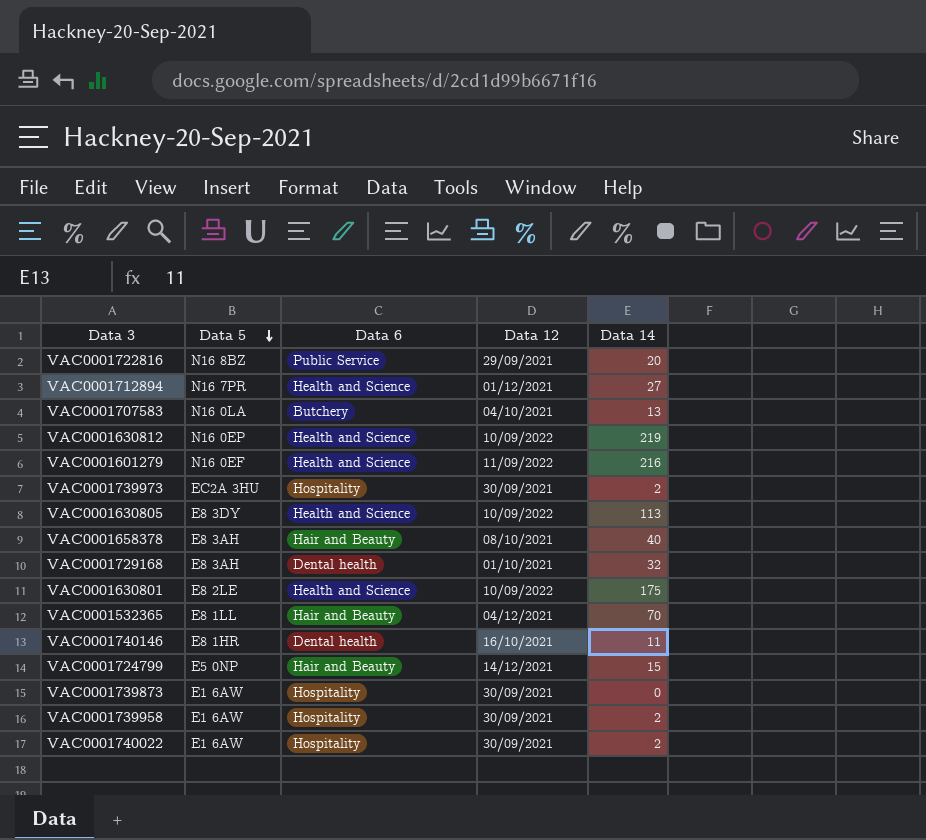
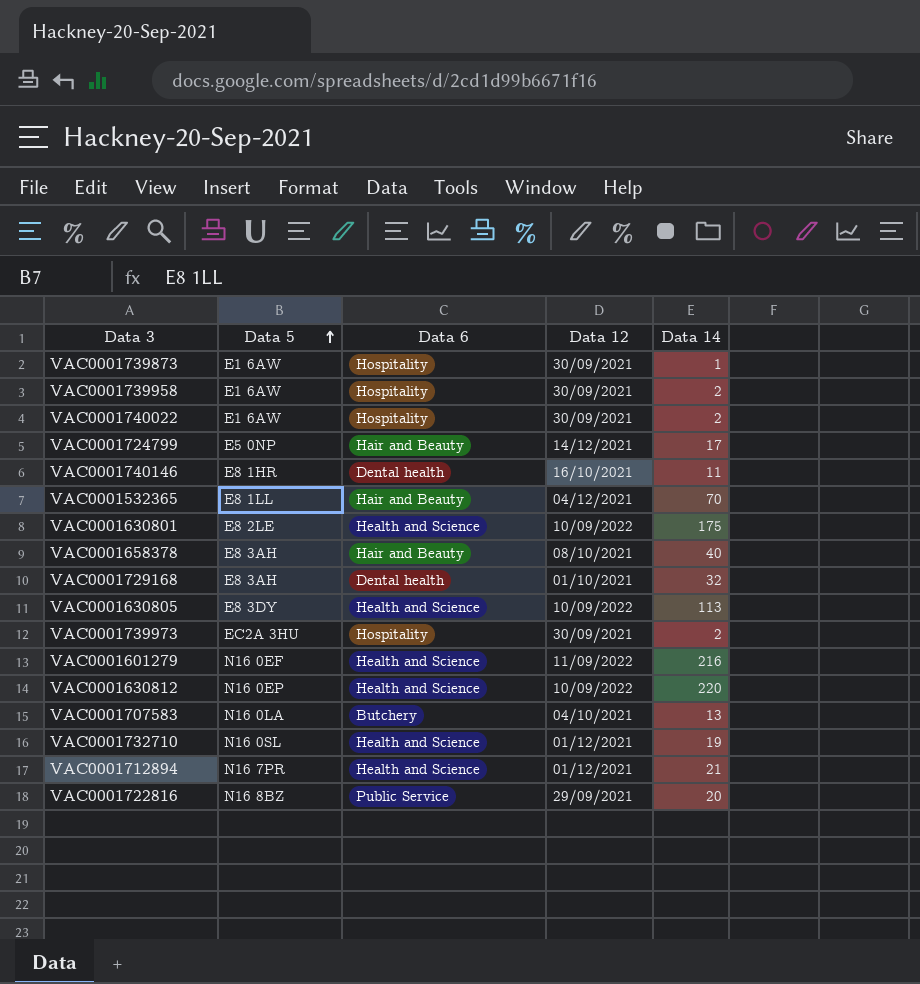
row order: Data 5 descending -> Data 5 ascending
VAC0001739873 | Data 14: 0 -> 1
VAC0001724799 | Data 14: 15 -> 17
VAC0001630812 | Data 14: 219 -> 220
row VAC0001732710: none -> N16 0SL | Health and Science | 01/12/2021 | 19
VAC0001712894 | Data 14: 27 -> 21

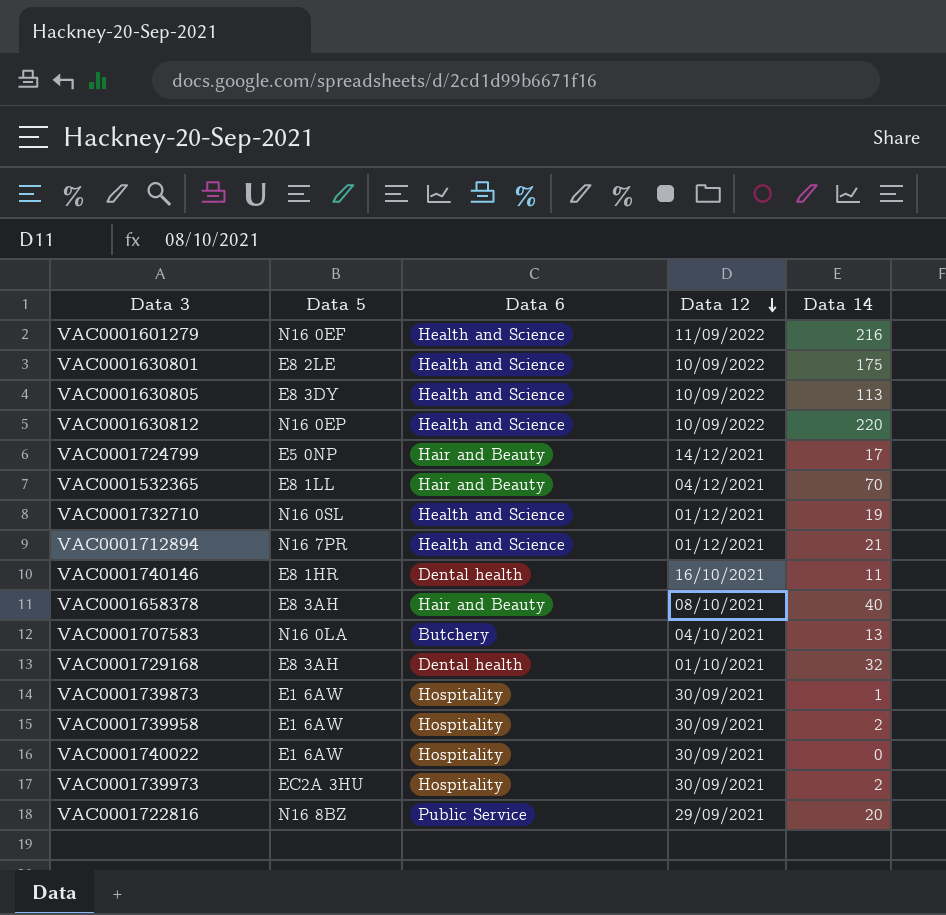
row order: Data 5 ascending -> Data 12 descending
VAC0001740022 | Data 14: 2 -> 0

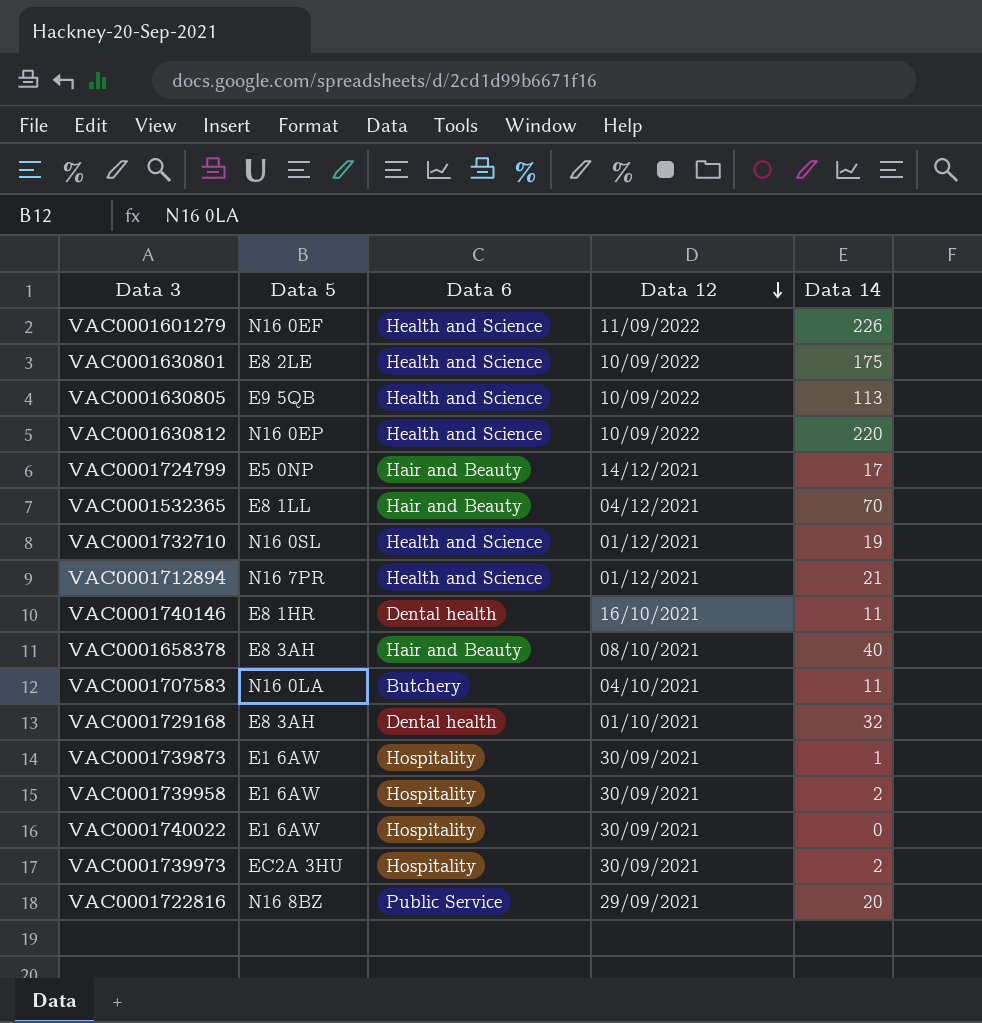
VAC0001601279 | Data 14: 216 -> 226
VAC0001630805 | Data 5: E8 3DY -> E9 5QB
VAC0001707583 | Data 14: 13 -> 11

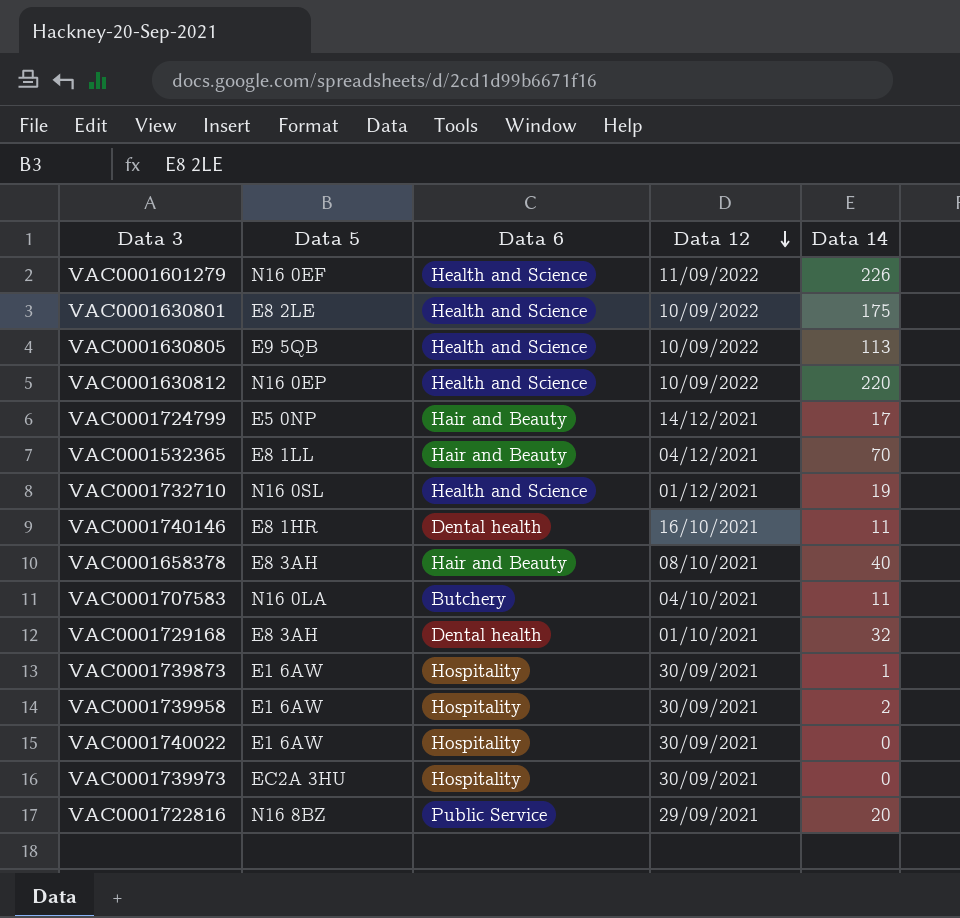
row VAC0001712894: N16 7PR | Health and Science | 01/12/2021 | 21 -> none
VAC0001739973 | Data 14: 2 -> 0

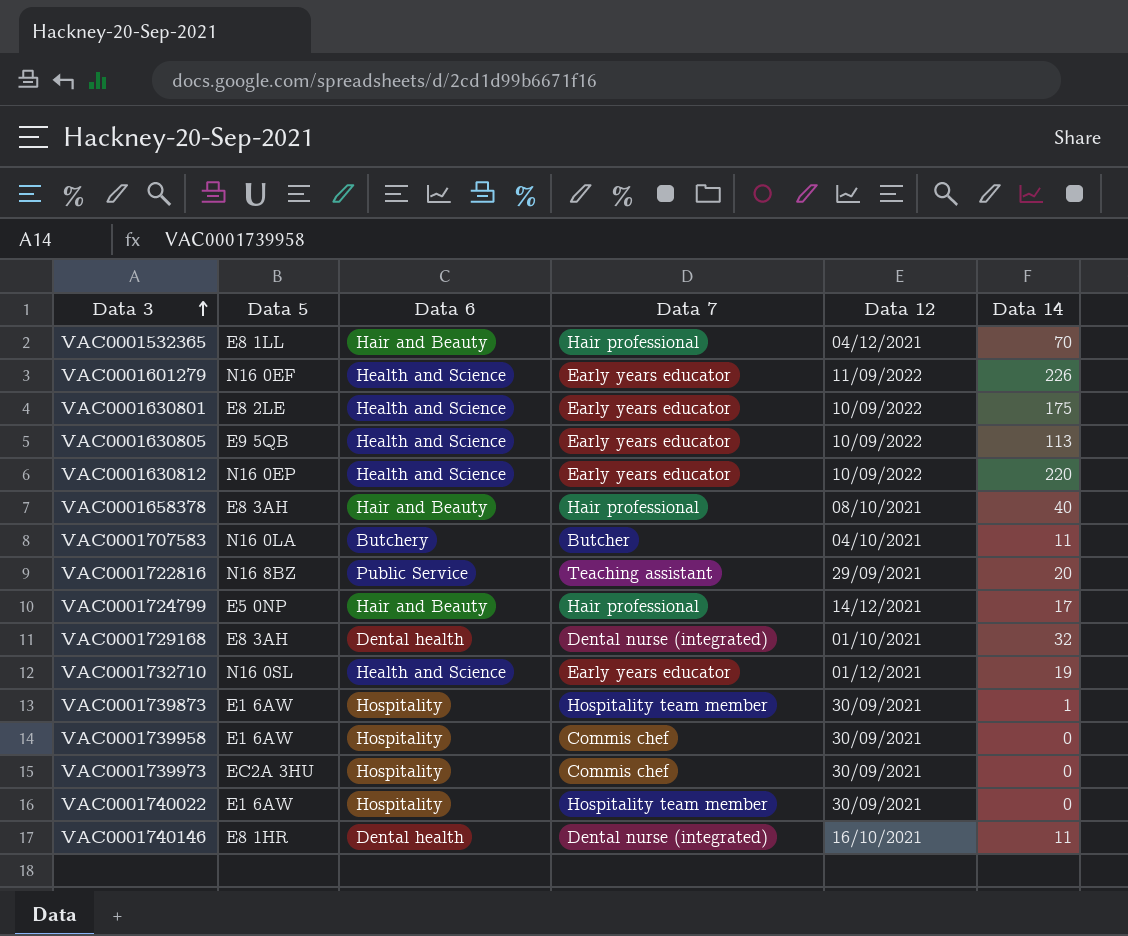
row order: Data 12 descending -> Data 3 ascending
column Data 7 | position: none -> 4
VAC0001739958 | Data 14: 2 -> 0

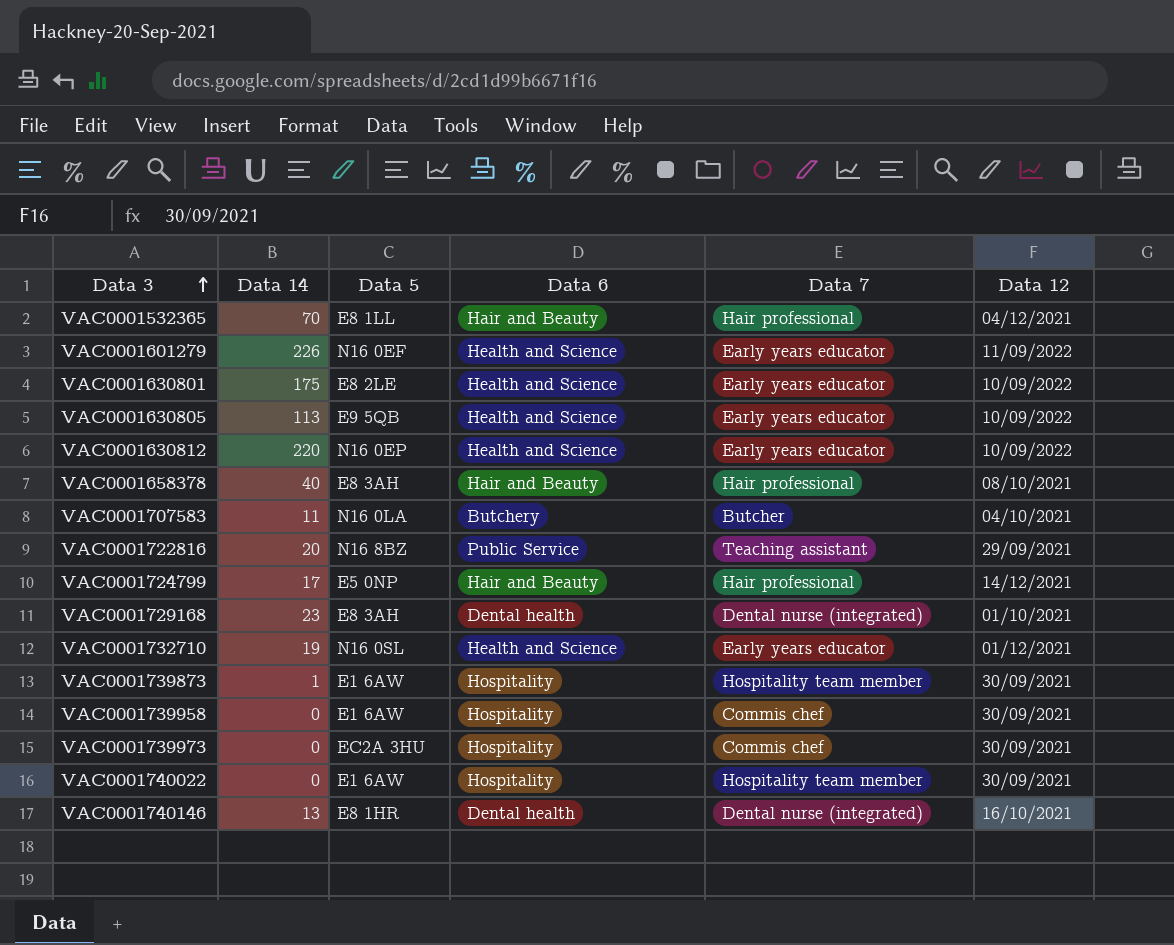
column Data 14 | position: 6 -> 2
VAC0001729168 | Data 14: 32 -> 23
VAC0001740146 | Data 14: 11 -> 13

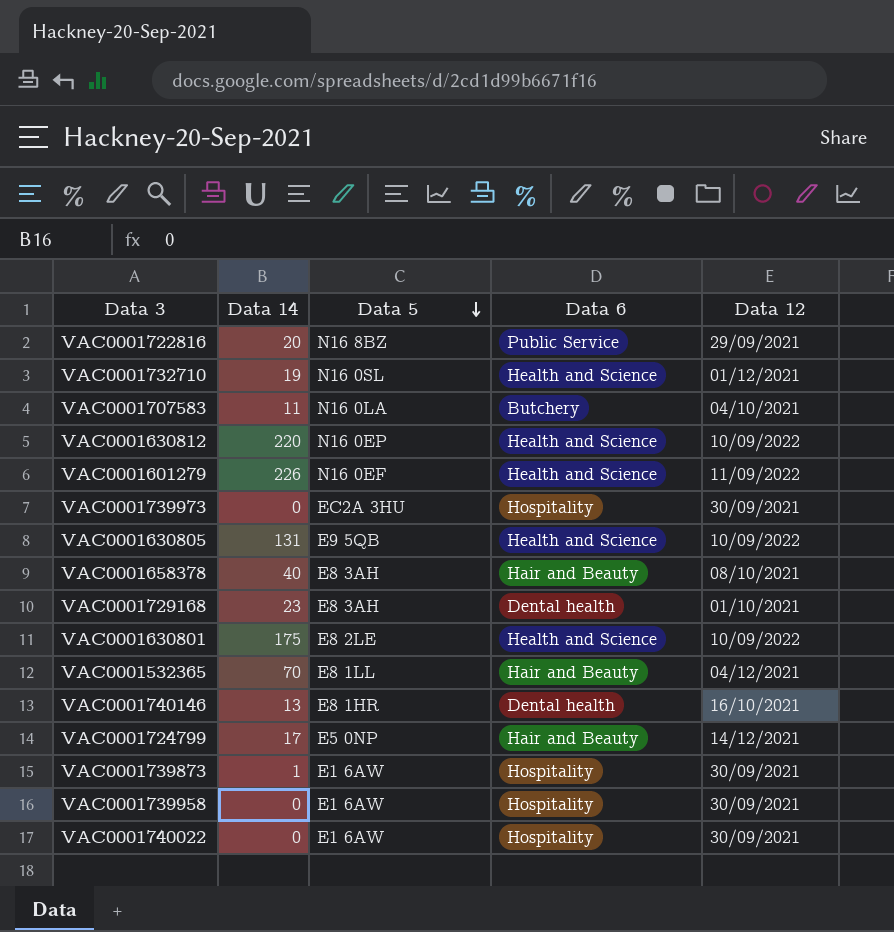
row order: Data 3 ascending -> Data 5 descending
column Data 7 | position: 5 -> none
VAC0001630805 | Data 14: 113 -> 131

